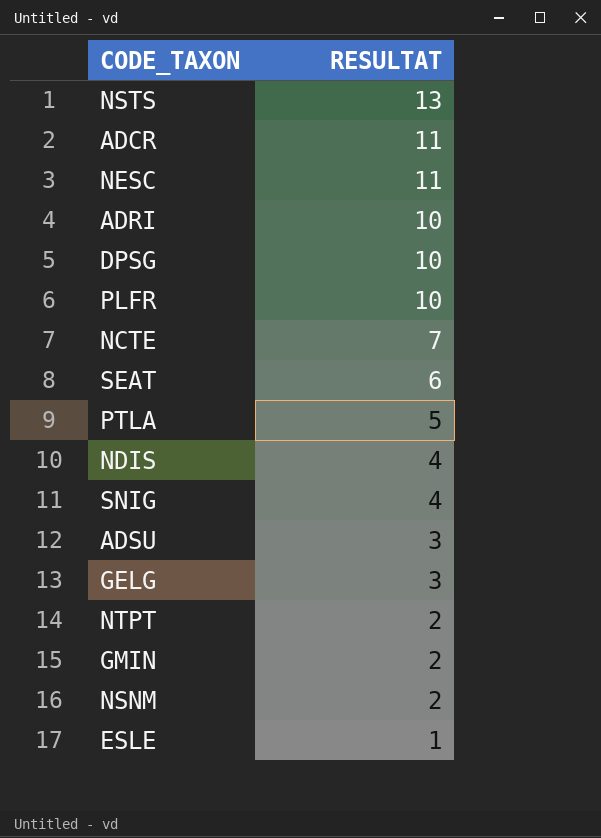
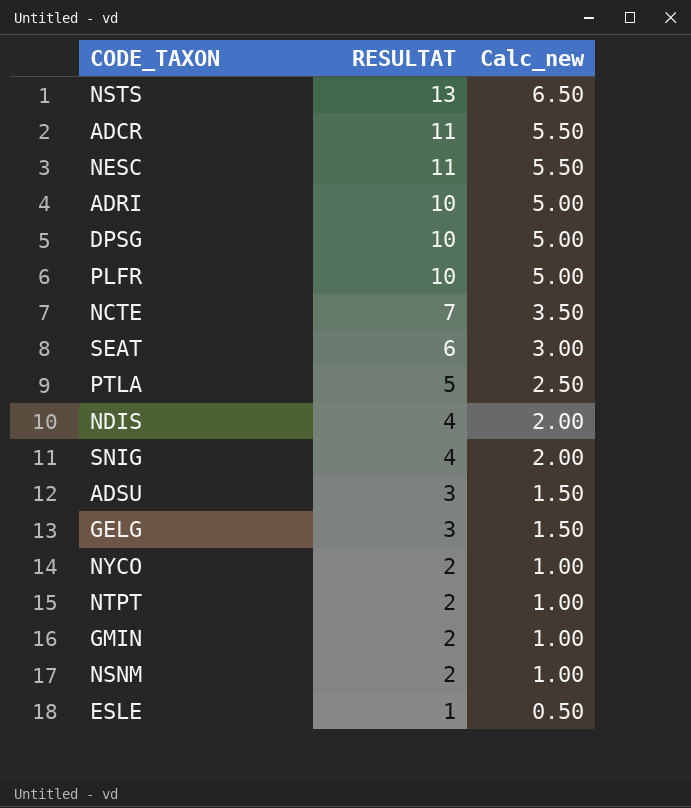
column Calc_new | formula: none -> [RESULTAT] * 0.5
row NYCO: none -> 2 | 1.00

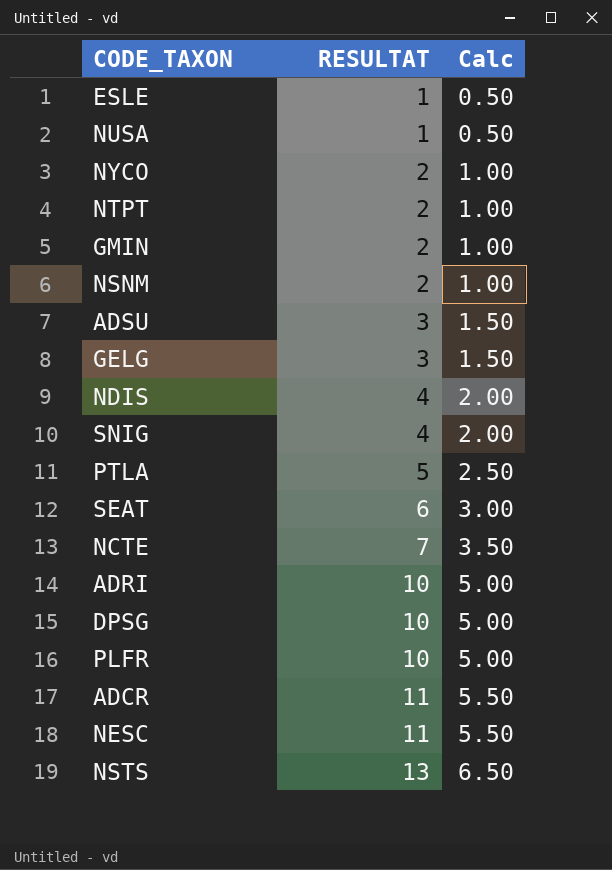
row order: RESULTAT descending -> RESULTAT ascending
column name: Calc_new -> Calc
row NUSA: none -> 1 | 0.50

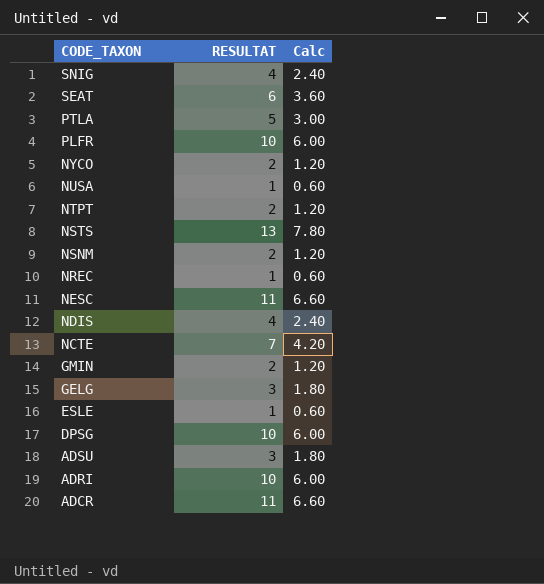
row order: RESULTAT ascending -> CODE_TAXON descending
column Calc | formula: [RESULTAT] * 0.5 -> [RESULTAT] * 0.6
row NREC: none -> 1 | 0.60

